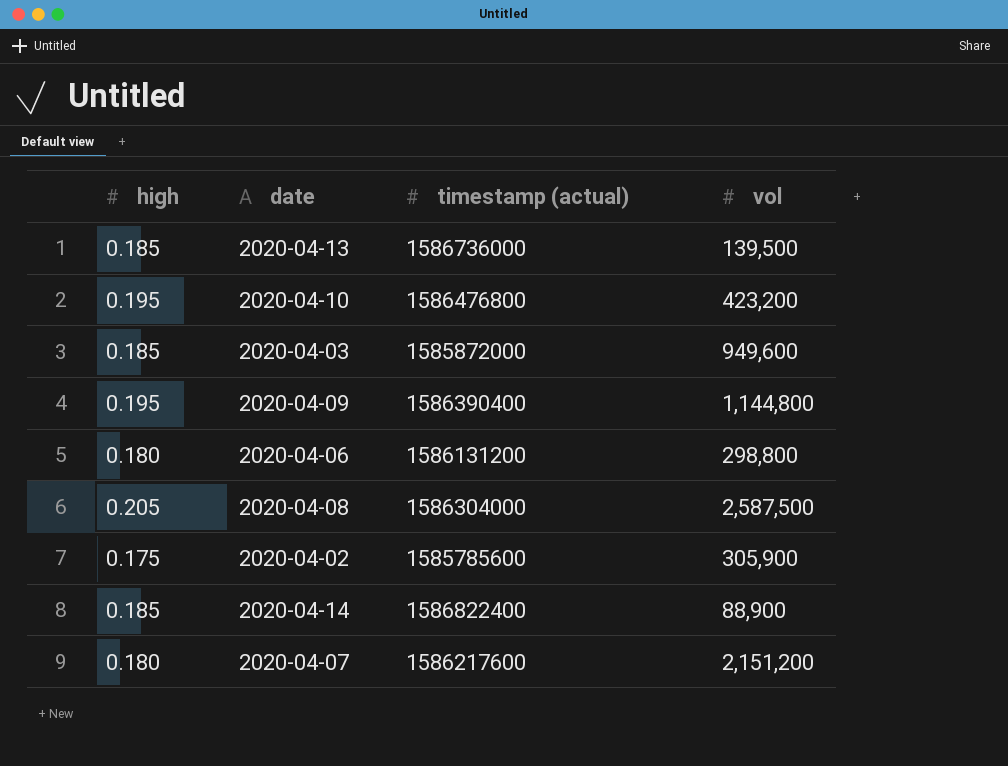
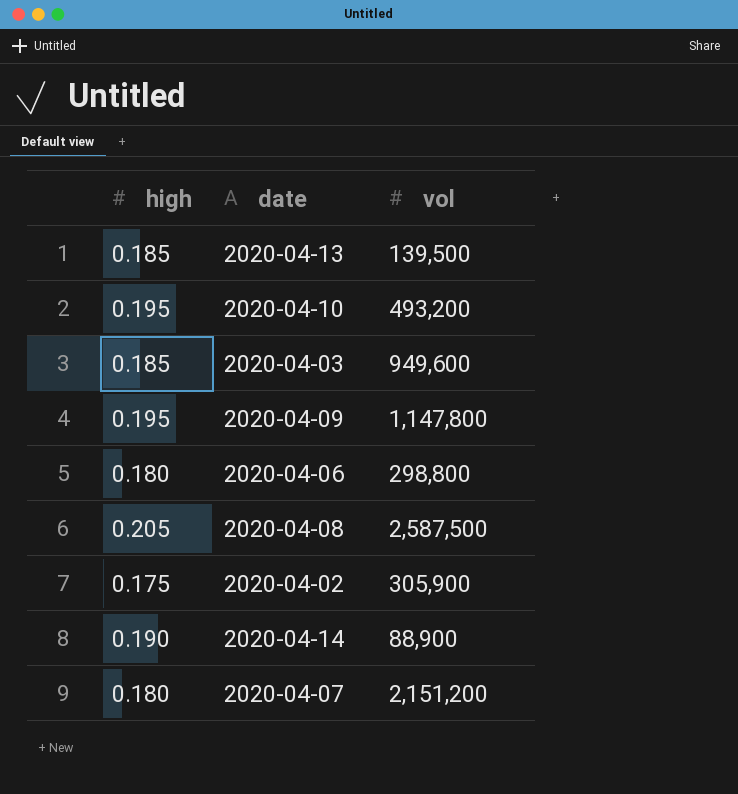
column timestamp (actual) | position: 3 -> none
2020-04-10 | vol: 423,200 -> 493,200
2020-04-09 | vol: 1,144,800 -> 1,147,800
2020-04-14 | high: 0.185 -> 0.190

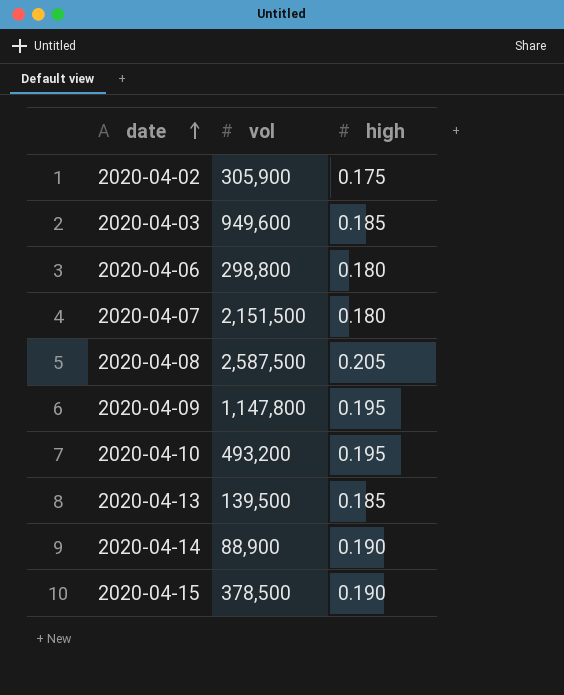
row order: none -> date ascending
column high | position: 1 -> 3
2020-04-07 | vol: 2,151,200 -> 2,151,500
row 2020-04-15: none -> 378,500 | 0.190

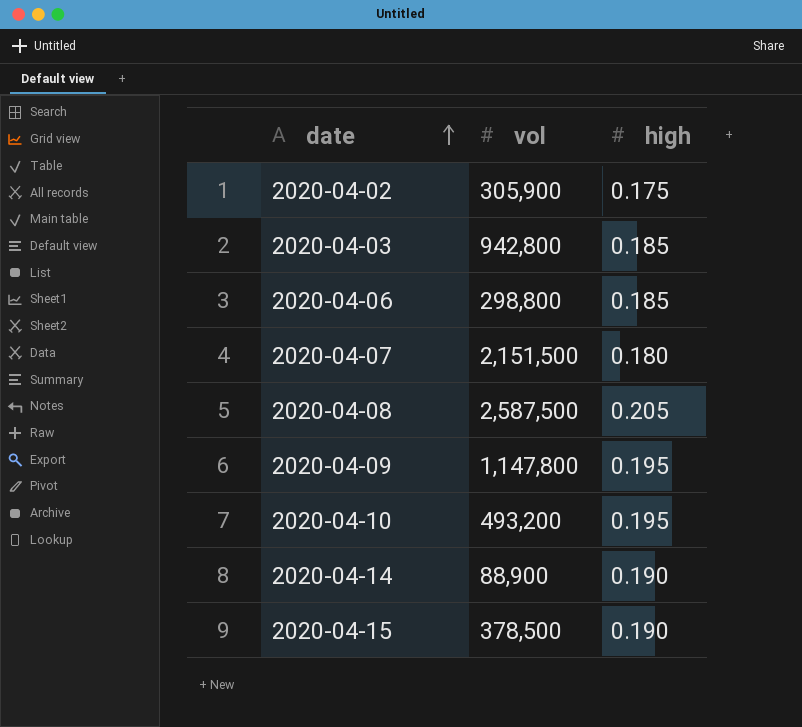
row 2020-04-13: 139,500 | 0.185 -> none
2020-04-03 | vol: 949,600 -> 942,800
2020-04-06 | high: 0.180 -> 0.185

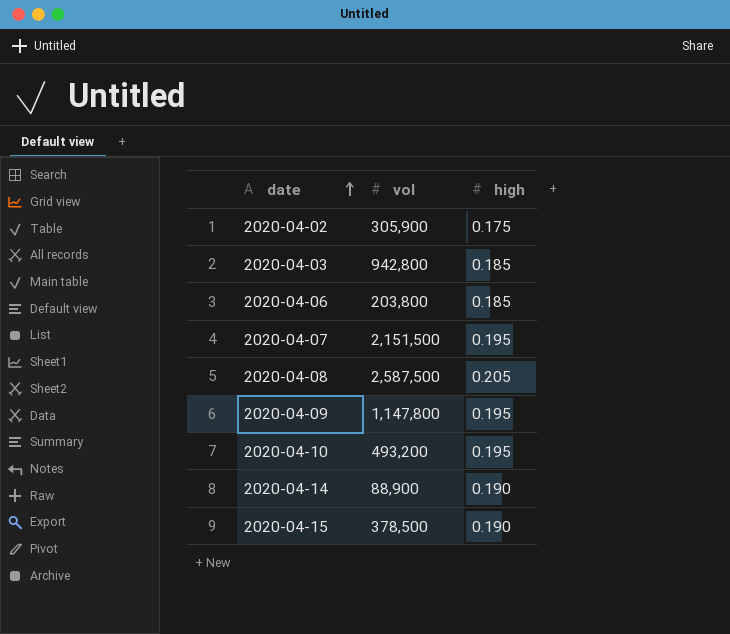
2020-04-06 | vol: 298,800 -> 203,800
2020-04-07 | high: 0.180 -> 0.195

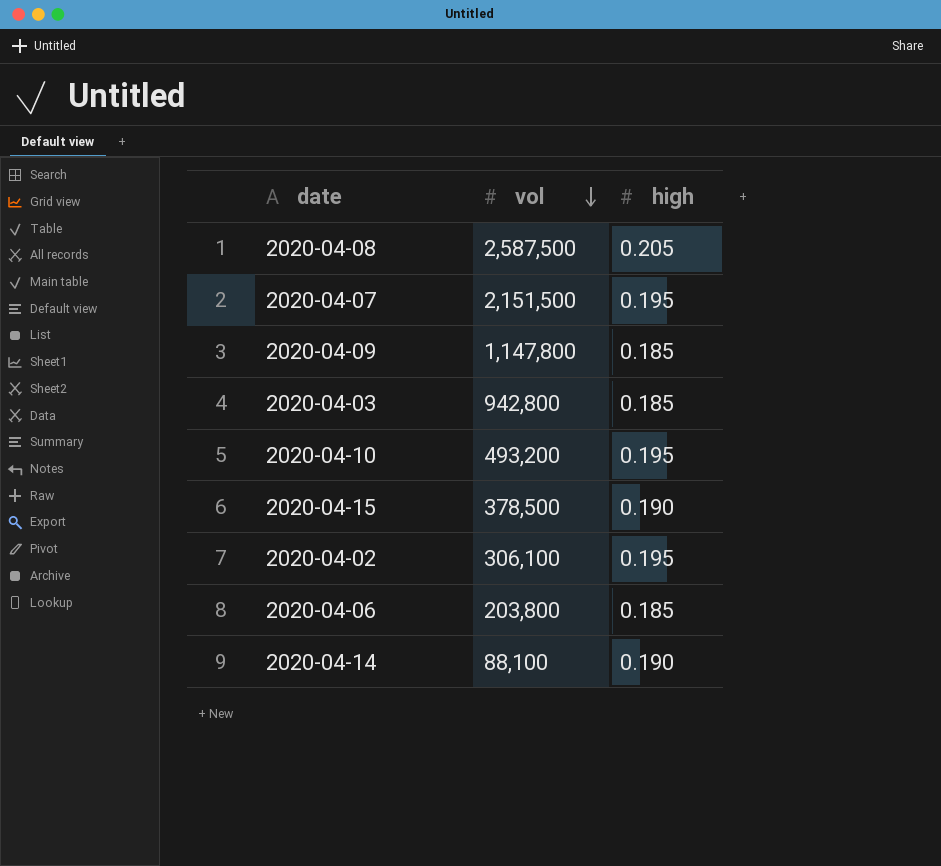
row order: date ascending -> vol descending
2020-04-09 | high: 0.195 -> 0.185
2020-04-02 | vol: 305,900 -> 306,100
2020-04-02 | high: 0.175 -> 0.195
2020-04-14 | vol: 88,900 -> 88,100

